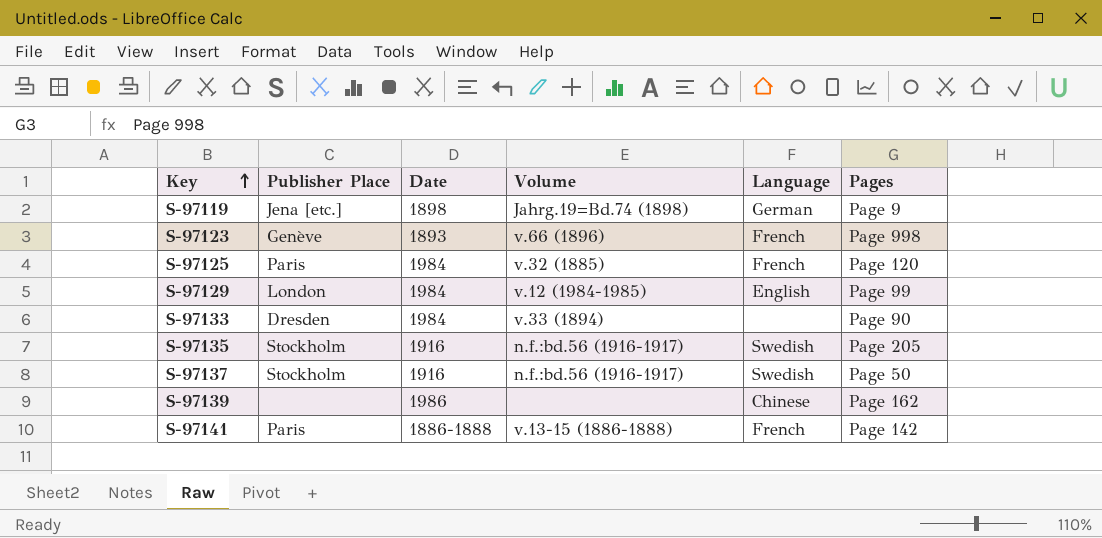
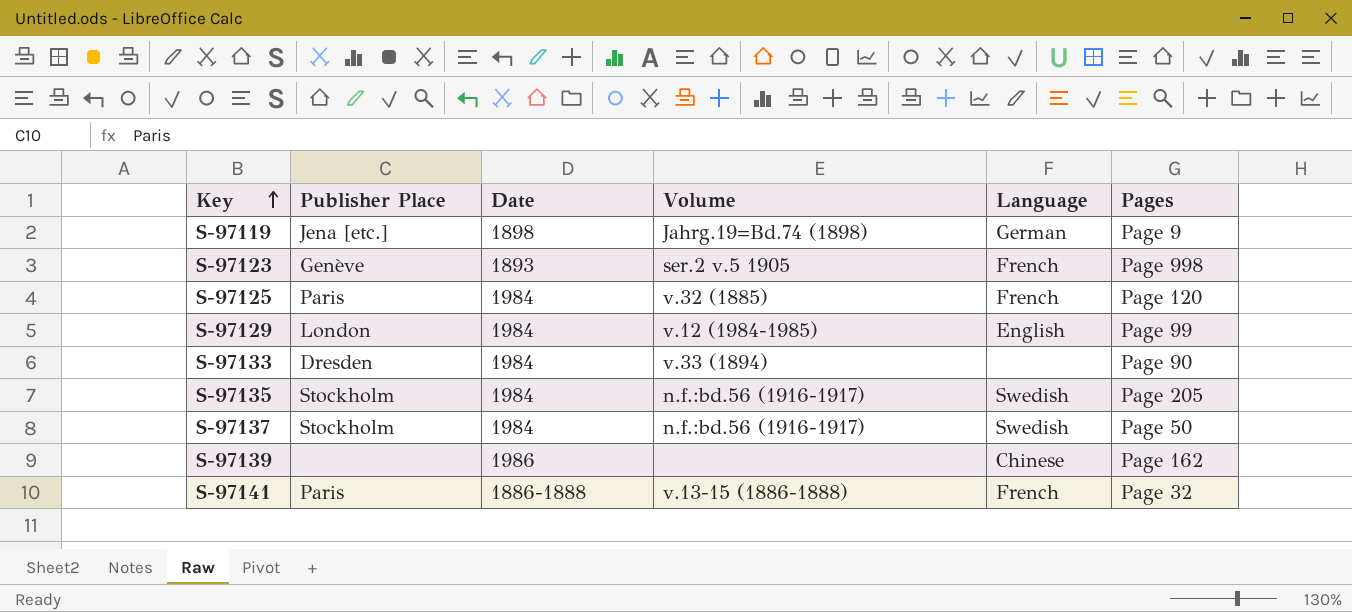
S-97123 | Volume: v.66 (1896) -> ser.2 v.5 1905
S-97135 | Date: 1916 -> 1984
S-97137 | Date: 1916 -> 1984
S-97141 | Pages: Page 142 -> Page 32

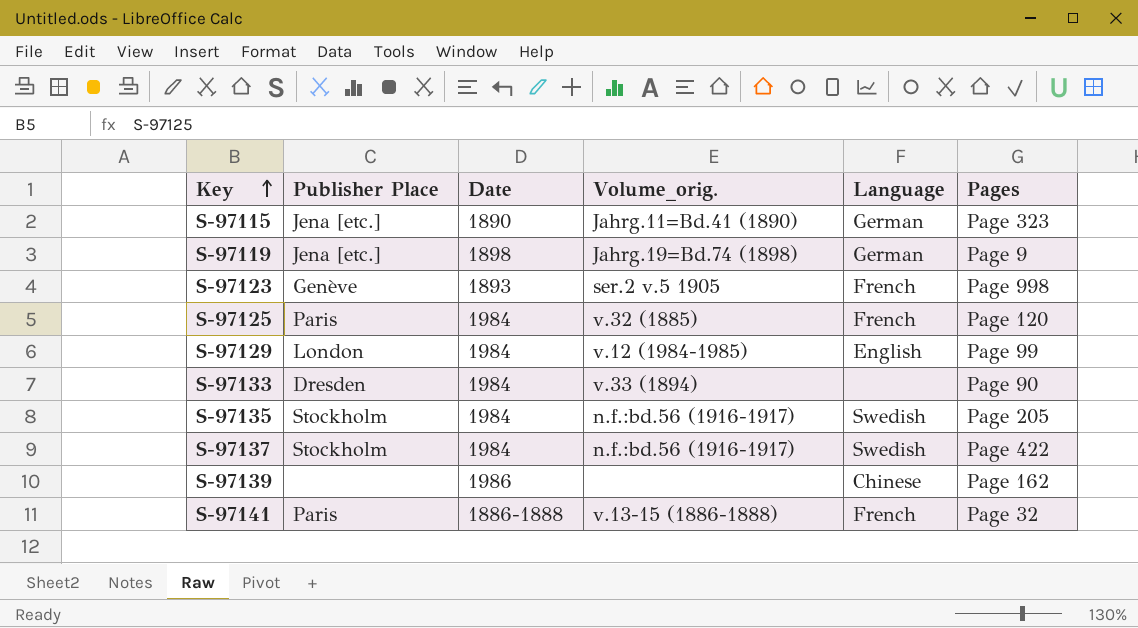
column name: Volume -> Volume_orig.
row S-97115: none -> Jena [etc.] | 1890 | Jahrg.11=Bd.41 (1890) | German | Page 323
S-97137 | Pages: Page 50 -> Page 422

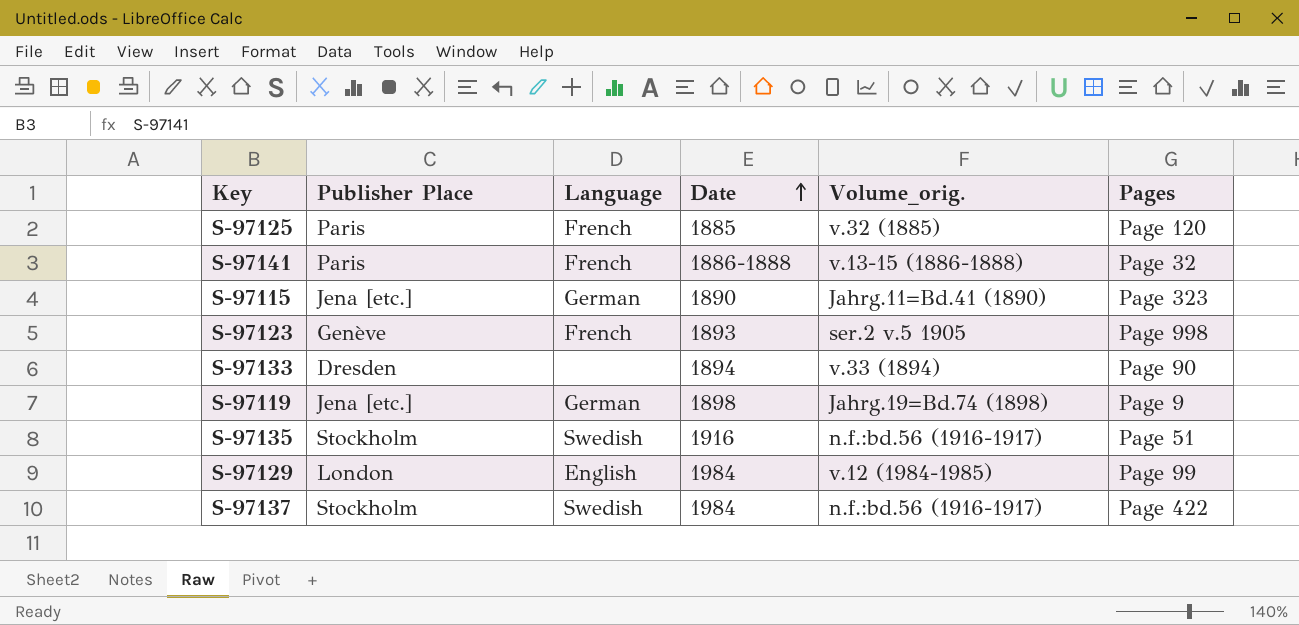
row order: Key ascending -> Date ascending
column Language | position: 5 -> 3
row S-97139: none | 1986 | none | Chinese | Page 162 -> none
S-97125 | Date: 1984 -> 1885
S-97133 | Date: 1984 -> 1894
S-97135 | Date: 1984 -> 1916
S-97135 | Pages: Page 205 -> Page 51

